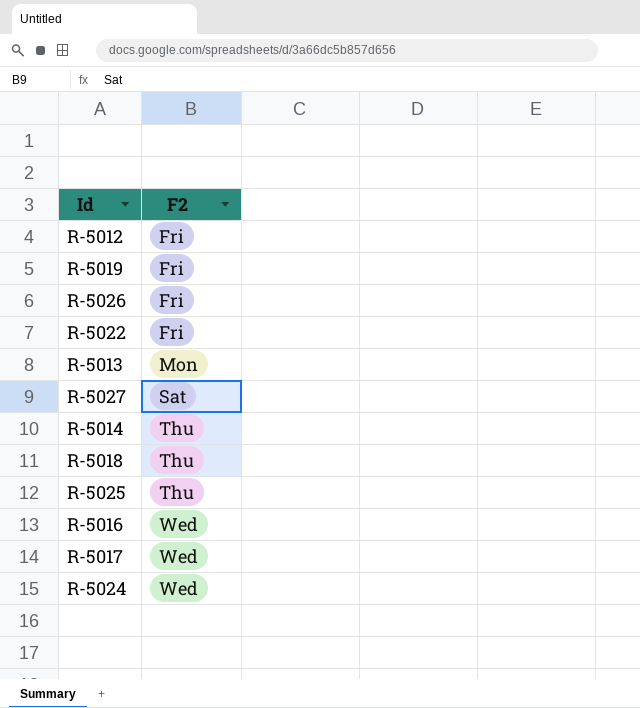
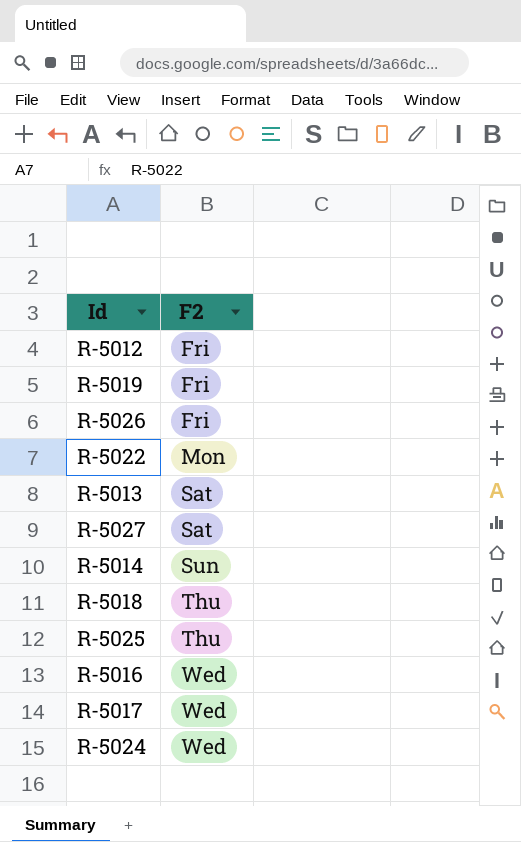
R-5022 | F2: Fri -> Mon
R-5013 | F2: Mon -> Sat
R-5014 | F2: Thu -> Sun

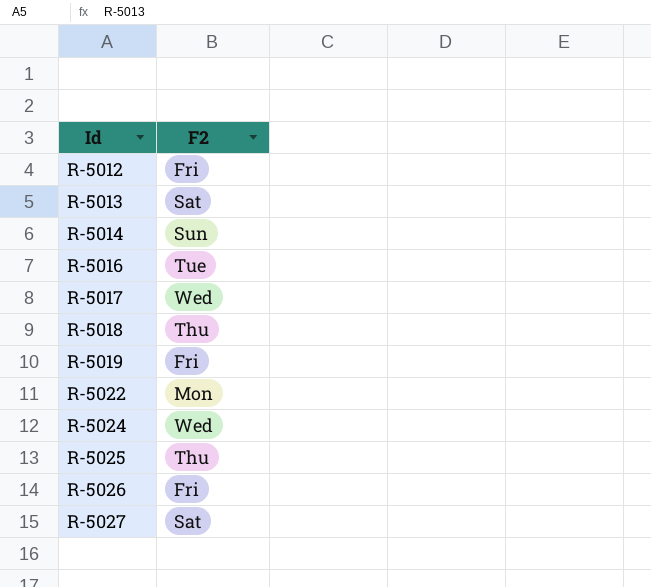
row order: F2 ascending -> Id ascending
R-5016 | F2: Wed -> Tue

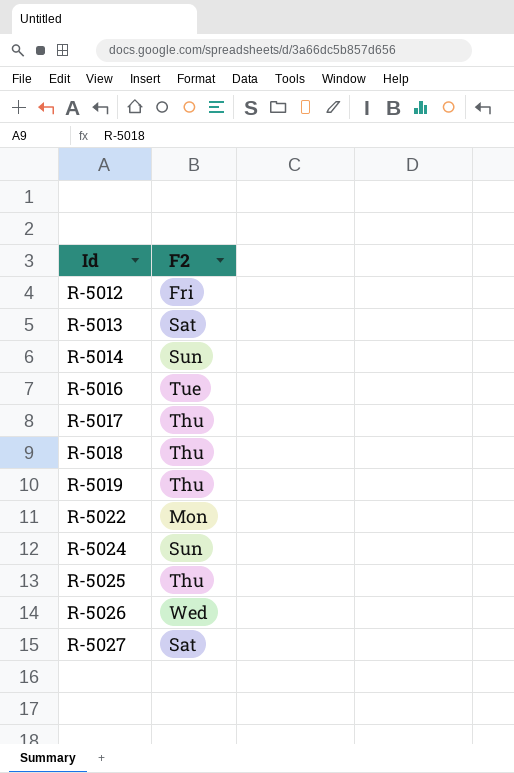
R-5017 | F2: Wed -> Thu
R-5019 | F2: Fri -> Thu
R-5024 | F2: Wed -> Sun
R-5026 | F2: Fri -> Wed

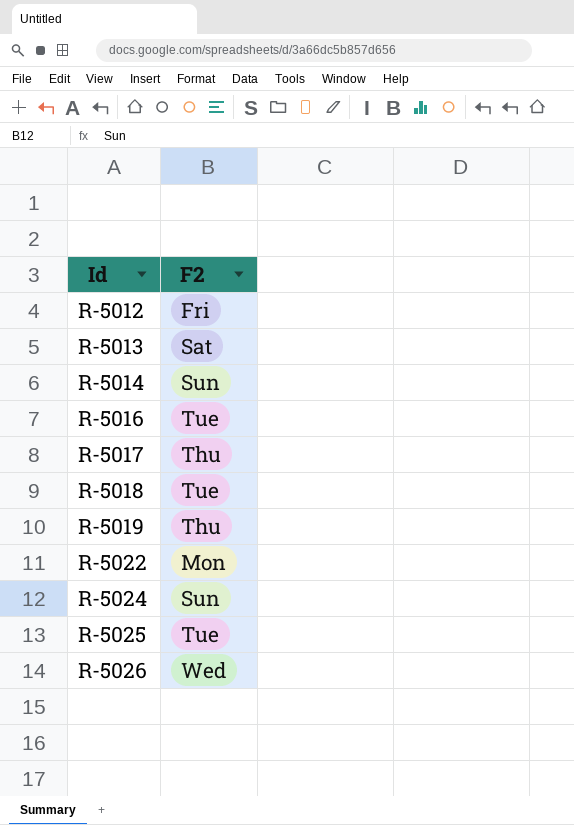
row R-5027: Sat -> none
R-5018 | F2: Thu -> Tue
R-5025 | F2: Thu -> Tue

